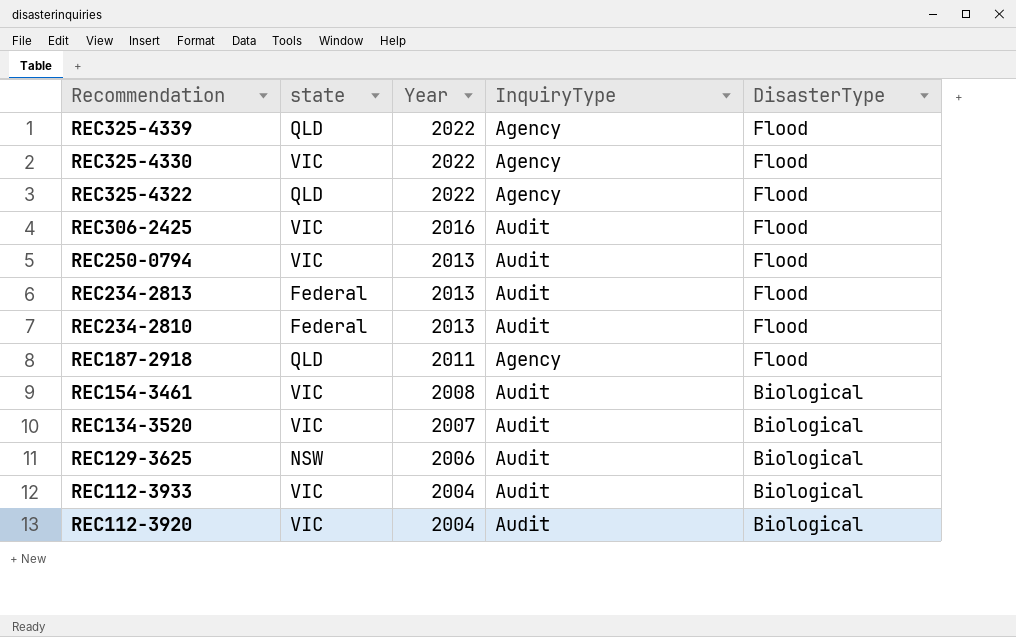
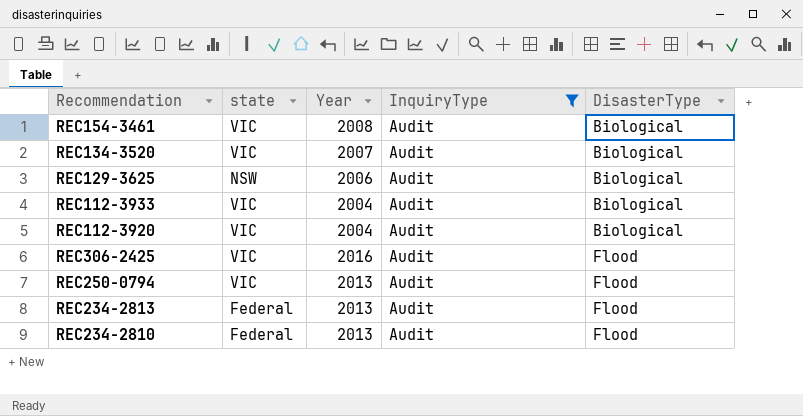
filter: none -> InquiryType = Audit
row order: Recommendation descending -> DisasterType ascending

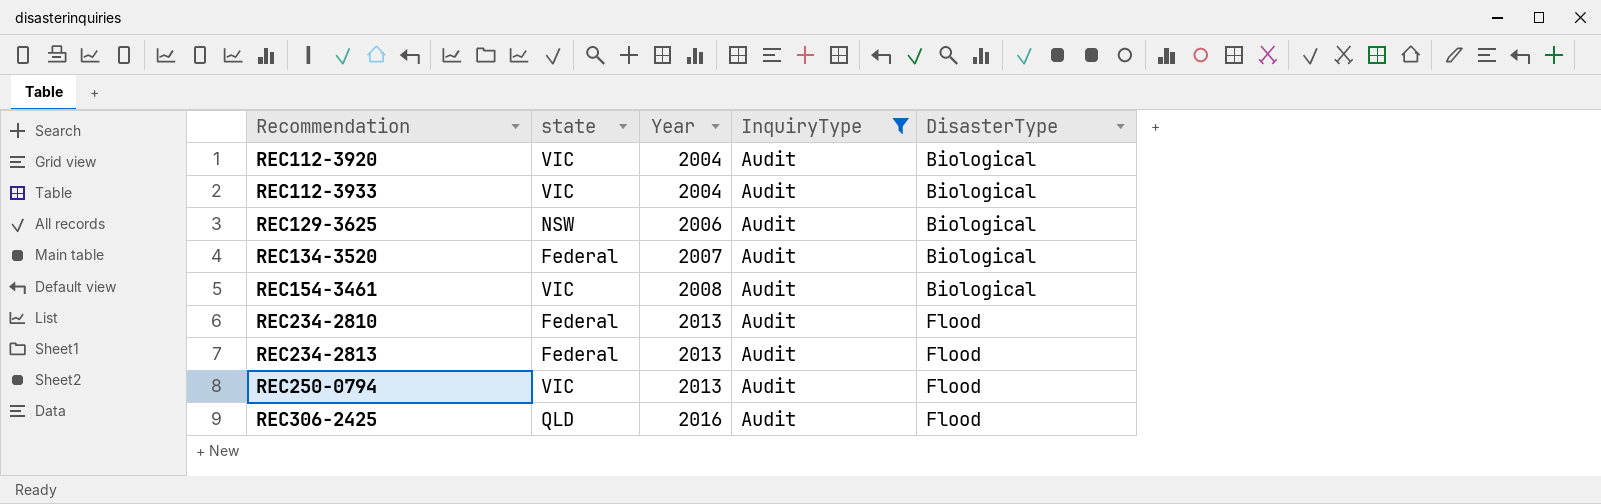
row order: DisasterType ascending -> Recommendation ascending
REC134-3520 | state: VIC -> Federal
REC306-2425 | state: VIC -> QLD

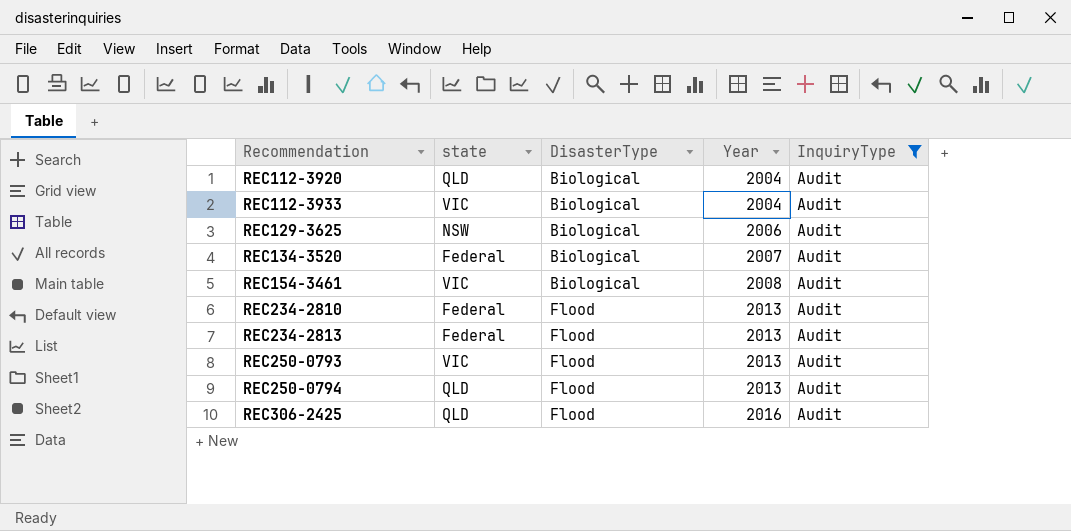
column DisasterType | position: 5 -> 3
REC112-3920 | state: VIC -> QLD
row REC250-0793: none -> VIC | Flood | 2013 | Audit
REC250-0794 | state: VIC -> QLD

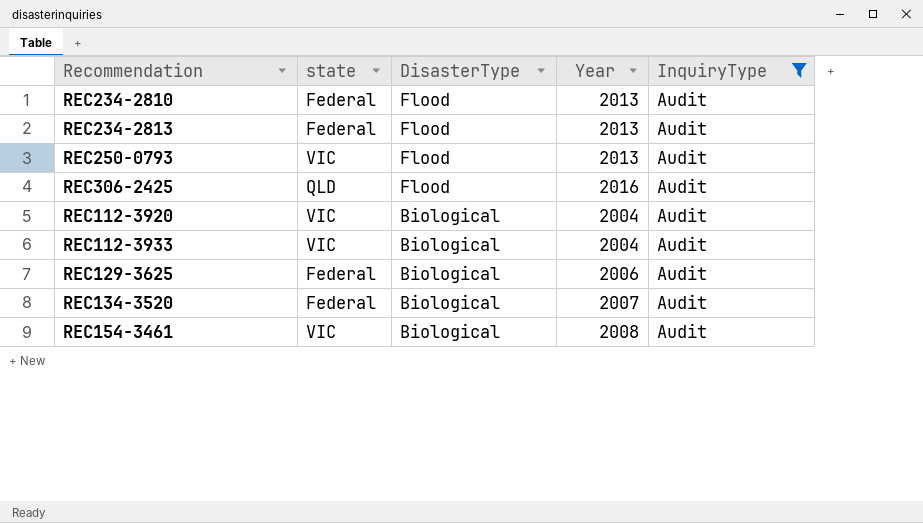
row order: Recommendation ascending -> DisasterType descending
row REC250-0794: QLD | Flood | 2013 | Audit -> none
REC112-3920 | state: QLD -> VIC
REC129-3625 | state: NSW -> Federal

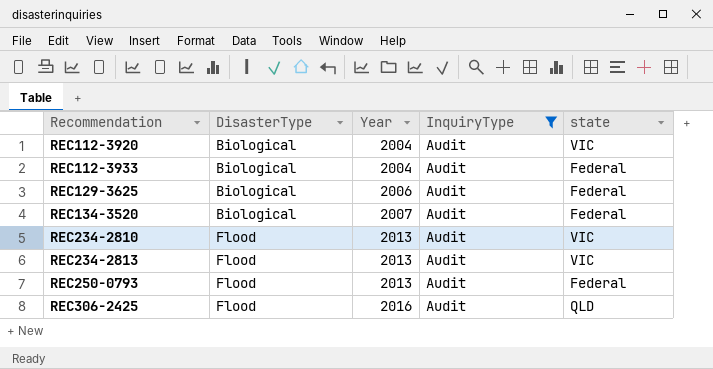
row order: DisasterType descending -> Recommendation ascending
column state | position: 2 -> 5
row REC154-3461: VIC | Biological | 2008 | Audit -> none
REC112-3933 | state: VIC -> Federal
REC234-2810 | state: Federal -> VIC
REC234-2813 | state: Federal -> VIC
REC250-0793 | state: VIC -> Federal

